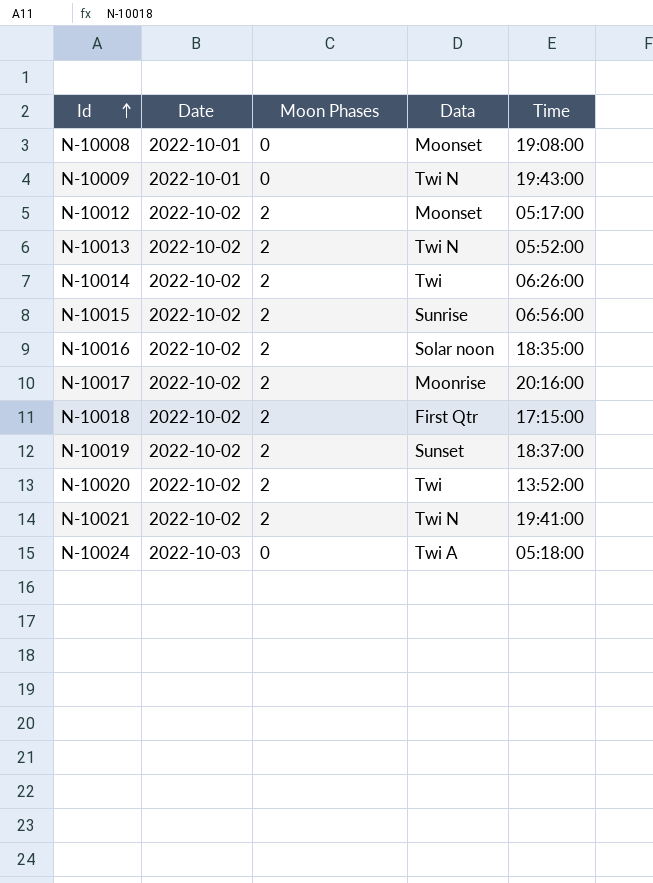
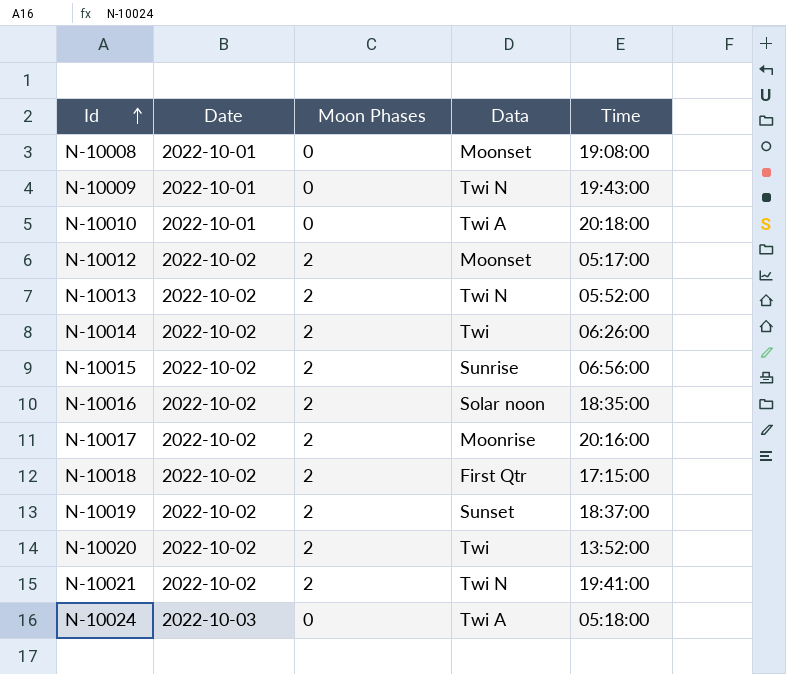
row N-10010: none -> 2022-10-01 | 0 | Twi A | 20:18:00

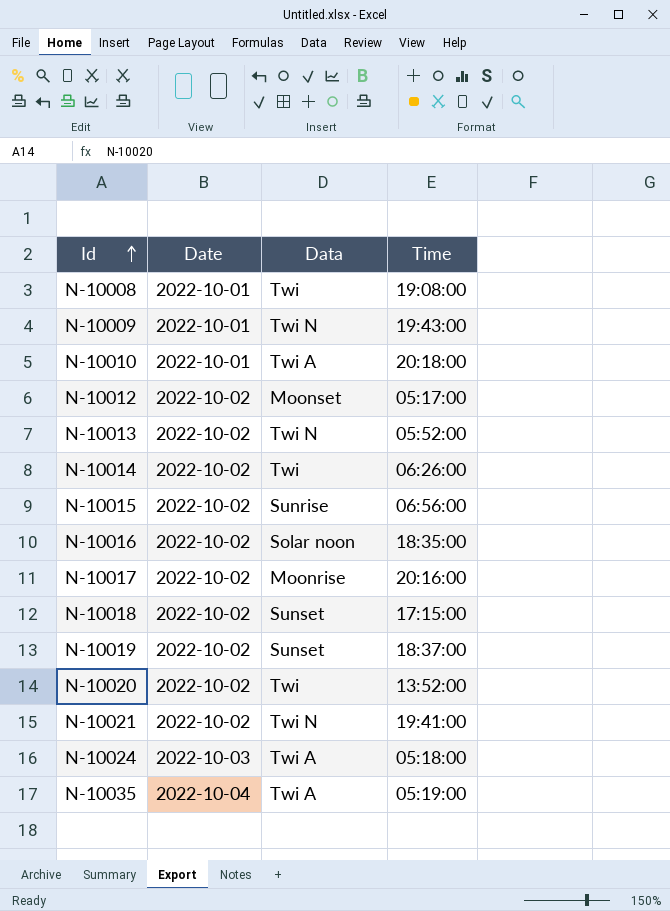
column Moon Phases | position: 3 -> none
N-10008 | Data: Moonset -> Twi
N-10018 | Data: First Qtr -> Sunset
row N-10035: none -> 2022-10-04 | Twi A | 05:19:00

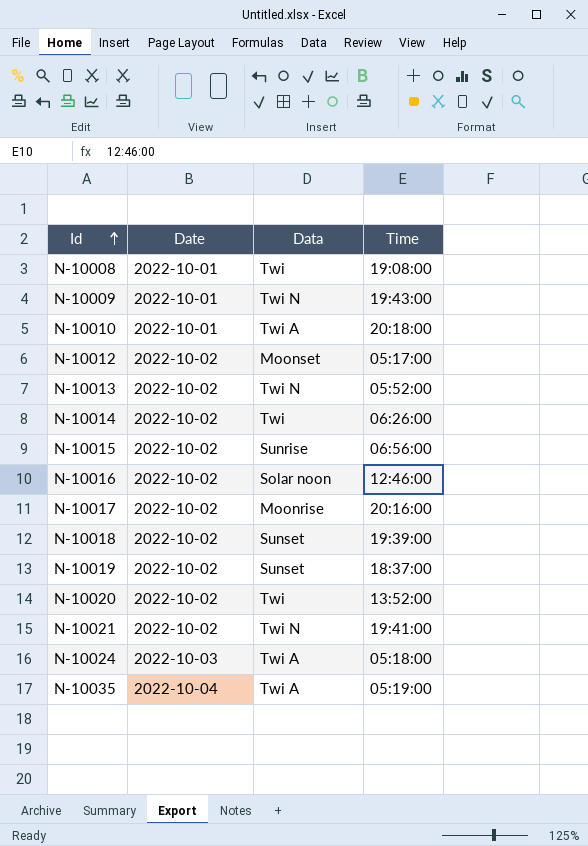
N-10016 | Time: 18:35:00 -> 12:46:00
N-10018 | Time: 17:15:00 -> 19:39:00

